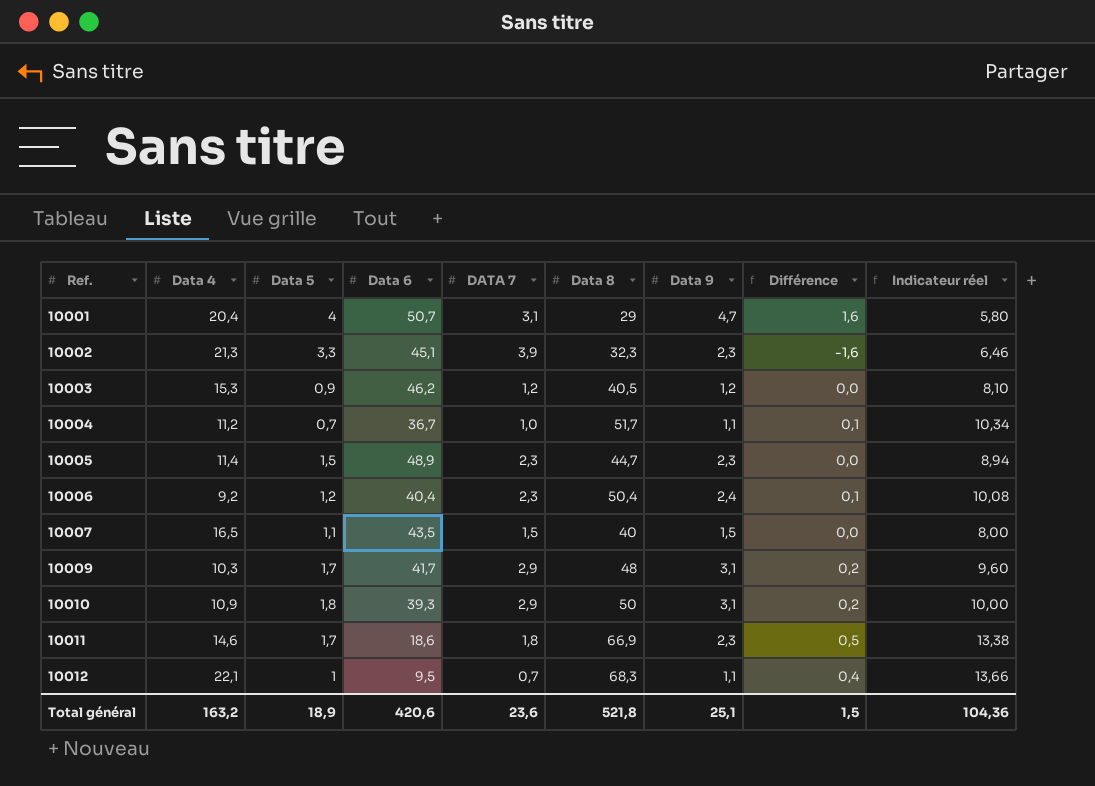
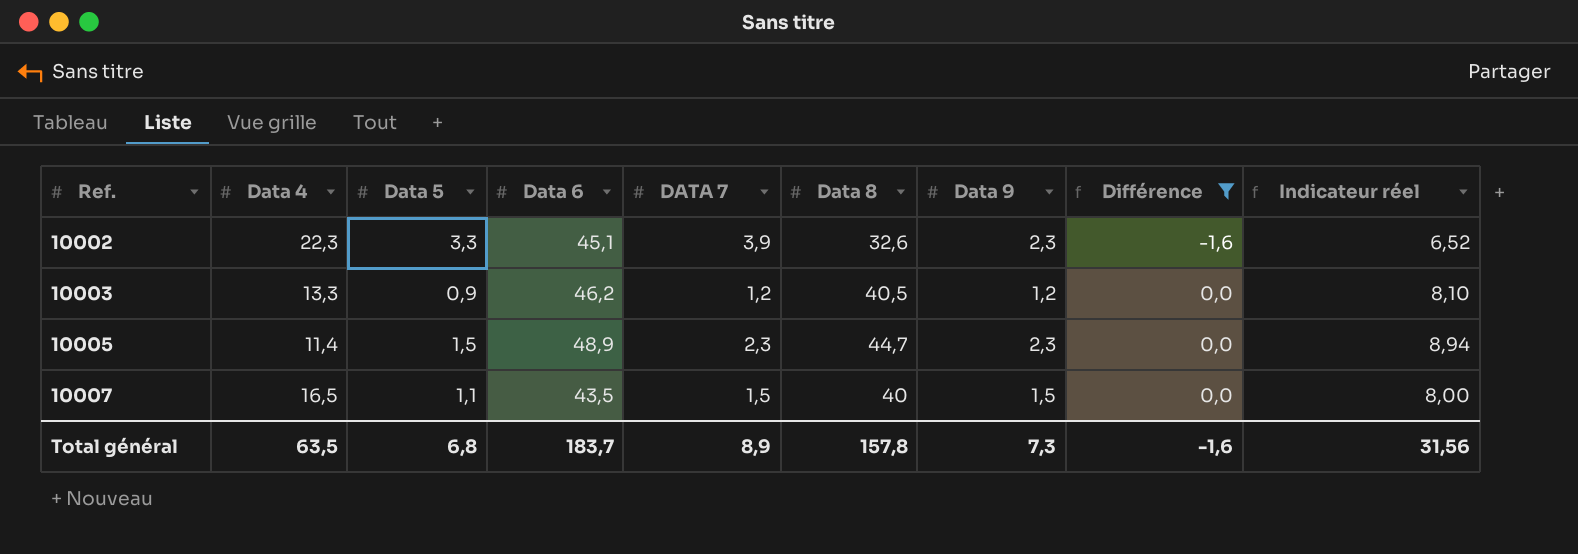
filter: none -> Différence <= 0,0
10002 | Data 4: 21,3 -> 22,3
10002 | Data 8: 32,3 -> 32,6
10002 | Indicateur réel: 6,46 -> 6,52
10003 | Data 4: 15,3 -> 13,3
Total général | Data 4: 163,2 -> 63,5
Total général | Data 5: 18,9 -> 6,8
Total général | Data 6: 420,6 -> 183,7
Total général | DATA 7: 23,6 -> 8,9
Total général | Data 8: 521,8 -> 157,8
Total général | Data 9: 25,1 -> 7,3
Total général | Différence: 1,5 -> -1,6
Total général | Indicateur réel: 104,36 -> 31,56

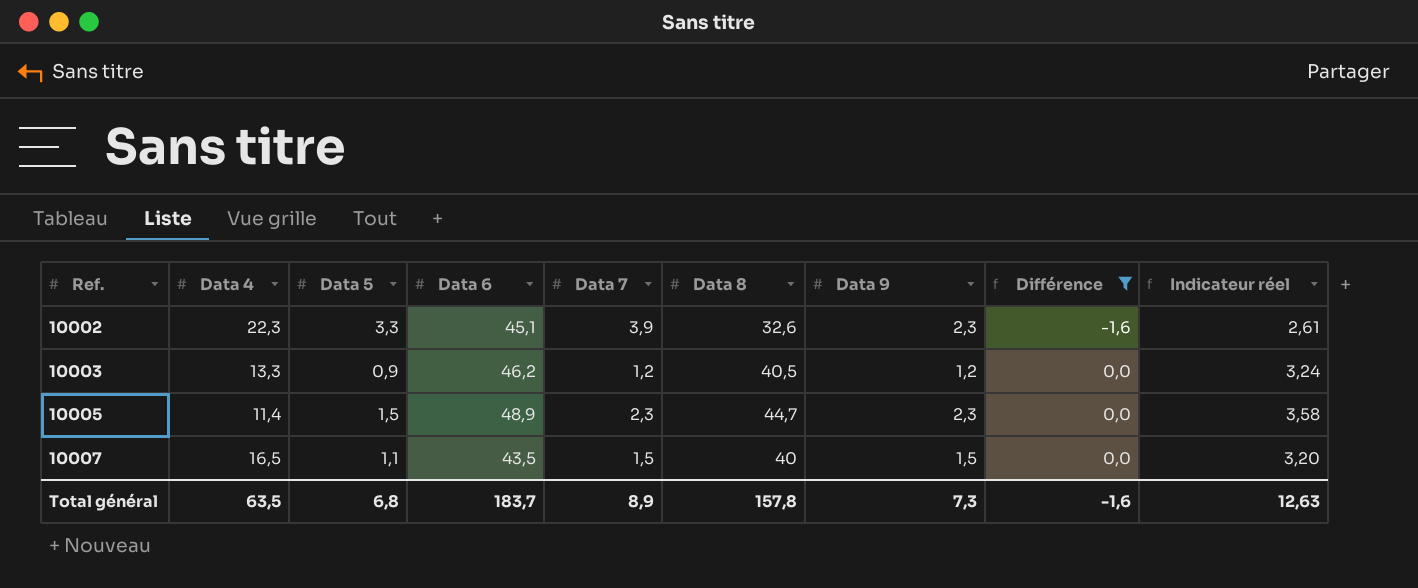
column name: DATA 7 -> Data 7
column Indicateur réel | formula: [Data 8] * 0,2 -> [Data 8] * 0,08
Total général | Indicateur réel: 31,56 -> 12,63

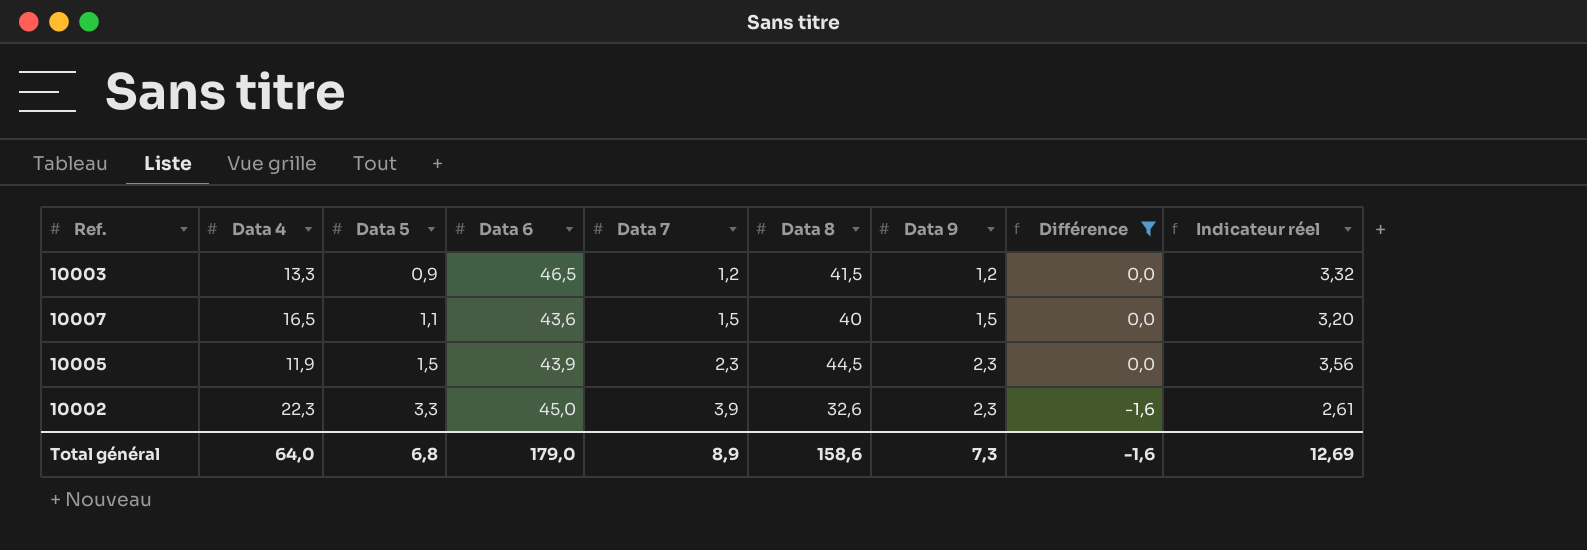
row order: Ref. ascending -> Data 5 ascending
10003 | Data 6: 46,2 -> 46,5
10003 | Data 8: 40,5 -> 41,5
10003 | Indicateur réel: 3,24 -> 3,32
10007 | Data 6: 43,5 -> 43,6
10005 | Data 4: 11,4 -> 11,9
10005 | Data 6: 48,9 -> 43,9
10005 | Data 8: 44,7 -> 44,5
10005 | Indicateur réel: 3,58 -> 3,56
10002 | Data 6: 45,1 -> 45,0
Total général | Data 4: 63,5 -> 64,0
Total général | Data 6: 183,7 -> 179,0
Total général | Data 8: 157,8 -> 158,6
Total général | Indicateur réel: 12,63 -> 12,69

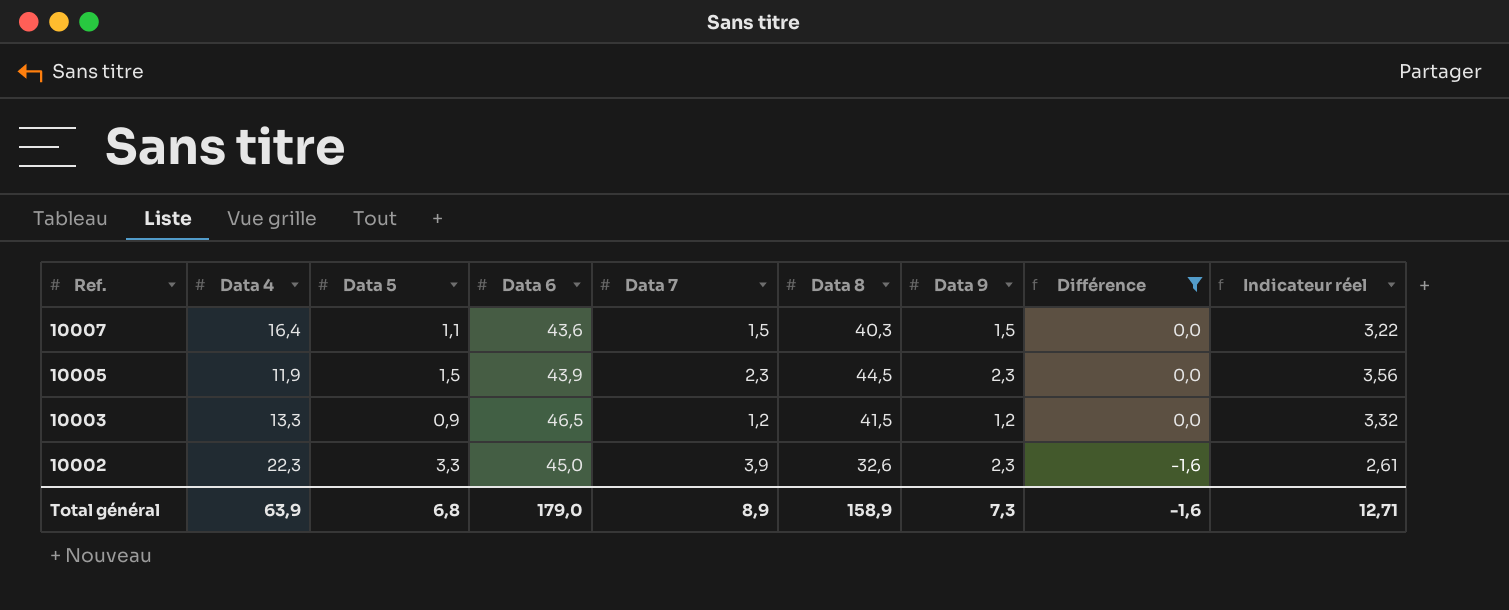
row order: Data 5 ascending -> Ref. descending
10007 | Data 4: 16,5 -> 16,4
10007 | Data 8: 40 -> 40,3
10007 | Indicateur réel: 3,20 -> 3,22
Total général | Data 4: 64,0 -> 63,9
Total général | Data 8: 158,6 -> 158,9
Total général | Indicateur réel: 12,69 -> 12,71

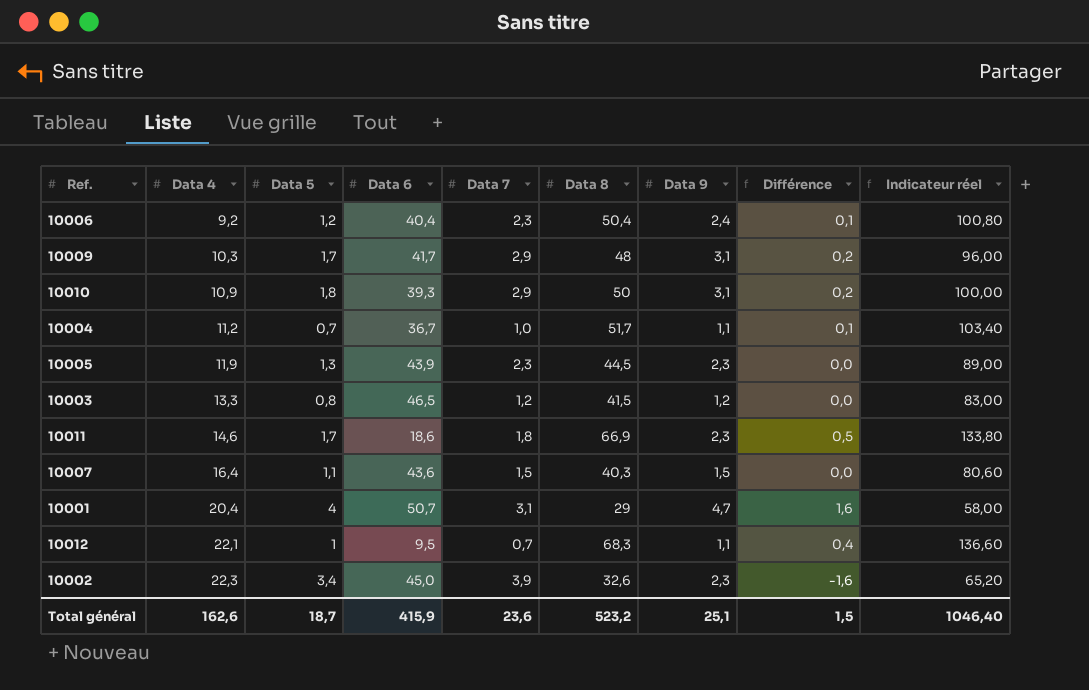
filter: Différence <= 0,0 -> none
row order: Ref. descending -> Data 4 ascending
column Indicateur réel | formula: [Data 8] * 0,08 -> [Data 8] * 2
10005 | Data 5: 1,5 -> 1,3
10003 | Data 5: 0,9 -> 0,8
10002 | Data 5: 3,3 -> 3,4
Total général | Data 4: 63,9 -> 162,6
Total général | Data 5: 6,8 -> 18,7
Total général | Data 6: 179,0 -> 415,9
Total général | Data 7: 8,9 -> 23,6
Total général | Data 8: 158,9 -> 523,2
Total général | Data 9: 7,3 -> 25,1
Total général | Différence: -1,6 -> 1,5
Total général | Indicateur réel: 12,71 -> 1046,40

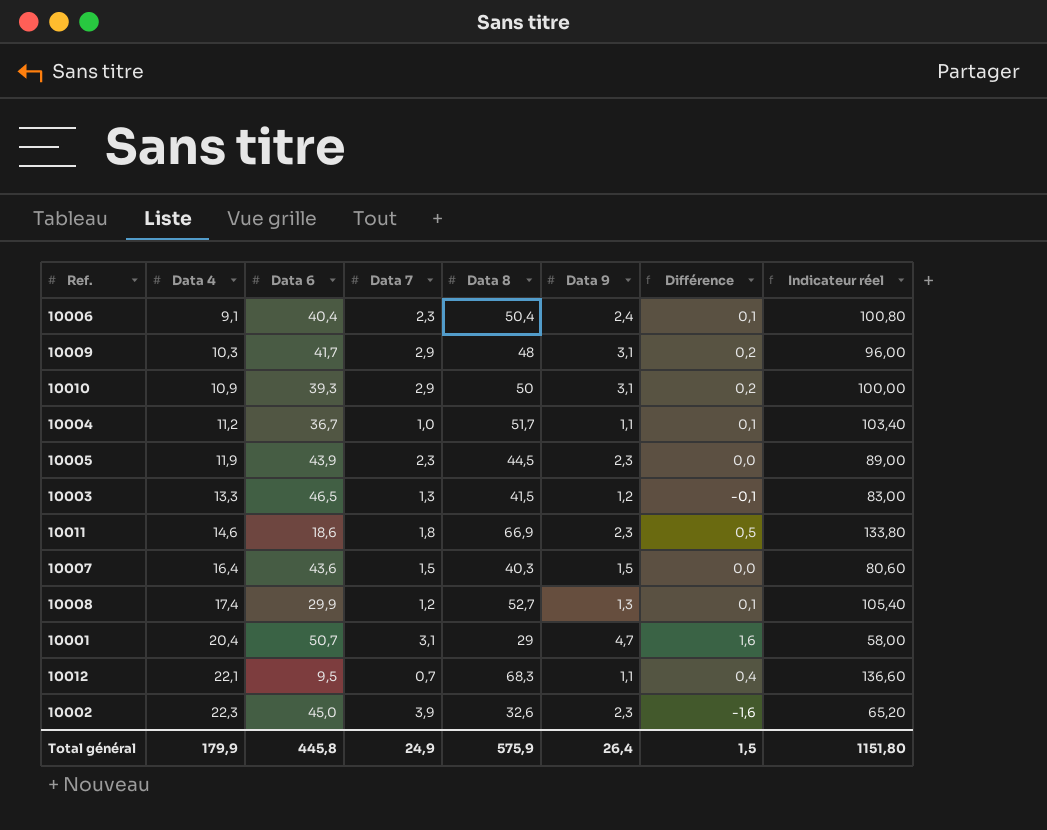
column Data 5 | position: 3 -> none
10006 | Data 4: 9,2 -> 9,1
10003 | Data 7: 1,2 -> 1,3
10003 | Différence: 0,0 -> -0,1
row 10008: none -> 17,4 | 29,9 | 1,2 | 52,7 | 1,3 | 0,1 | 105,40
Total général | Data 4: 162,6 -> 179,9
Total général | Data 6: 415,9 -> 445,8
Total général | Data 7: 23,6 -> 24,9
Total général | Data 8: 523,2 -> 575,9
Total général | Data 9: 25,1 -> 26,4
Total général | Indicateur réel: 1046,40 -> 1151,80

